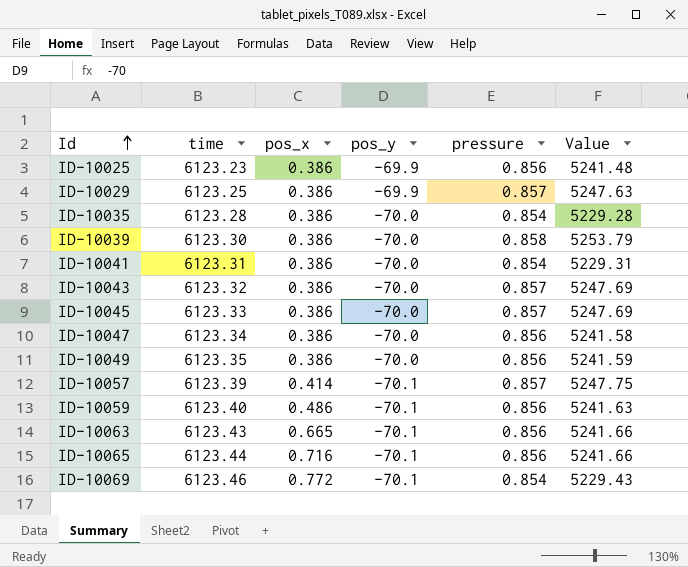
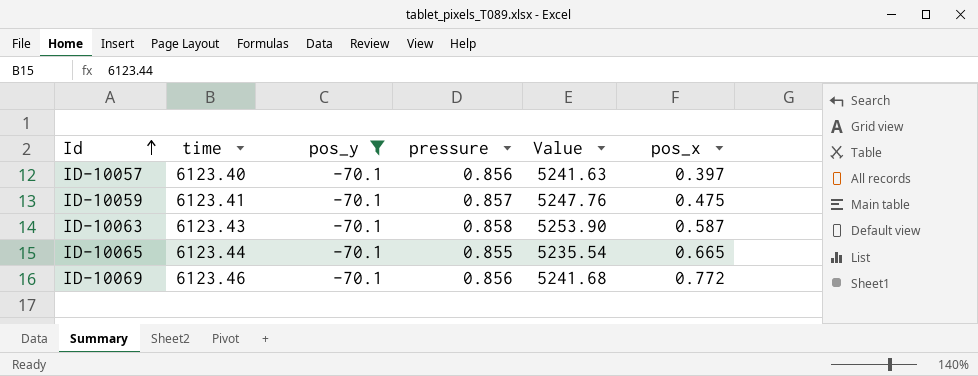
filter: none -> pos_y = -70.1
column pos_x | position: 3 -> 6
ID-10057 | time: 6123.39 -> 6123.40
ID-10057 | pressure: 0.857 -> 0.856
ID-10057 | Value: 5247.75 -> 5241.63
ID-10057 | pos_x: 0.414 -> 0.397
ID-10059 | time: 6123.40 -> 6123.41
ID-10059 | pressure: 0.856 -> 0.857
ID-10059 | Value: 5241.63 -> 5247.76
ID-10059 | pos_x: 0.486 -> 0.475
ID-10063 | pressure: 0.856 -> 0.858
ID-10063 | Value: 5241.66 -> 5253.90
ID-10063 | pos_x: 0.665 -> 0.587
ID-10065 | pressure: 0.856 -> 0.855
ID-10065 | Value: 5241.66 -> 5235.54
ID-10065 | pos_x: 0.716 -> 0.665
ID-10069 | pressure: 0.854 -> 0.856
ID-10069 | Value: 5229.43 -> 5241.68

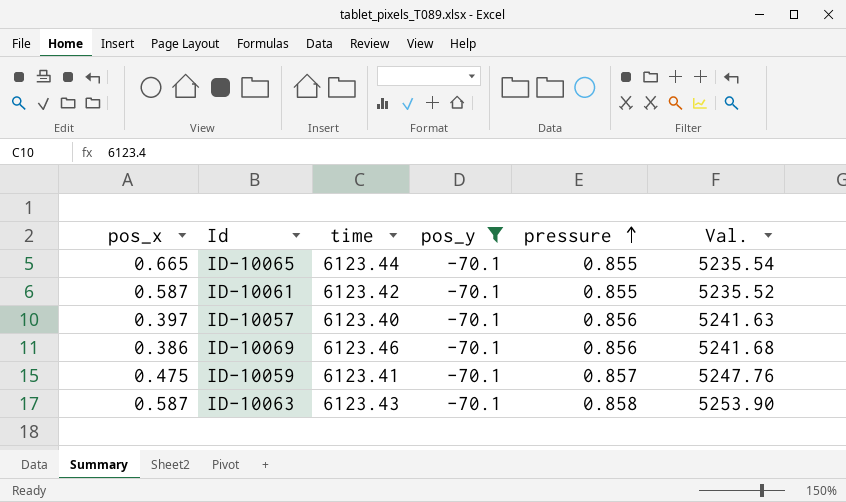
row order: Id ascending -> pressure ascending
column pos_x | position: 6 -> 1
column name: Value -> Val.
row ID-10061: none -> 0.587 | 6123.42 | -70.1 | 0.855 | 5235.52
ID-10069 | pos_x: 0.772 -> 0.386

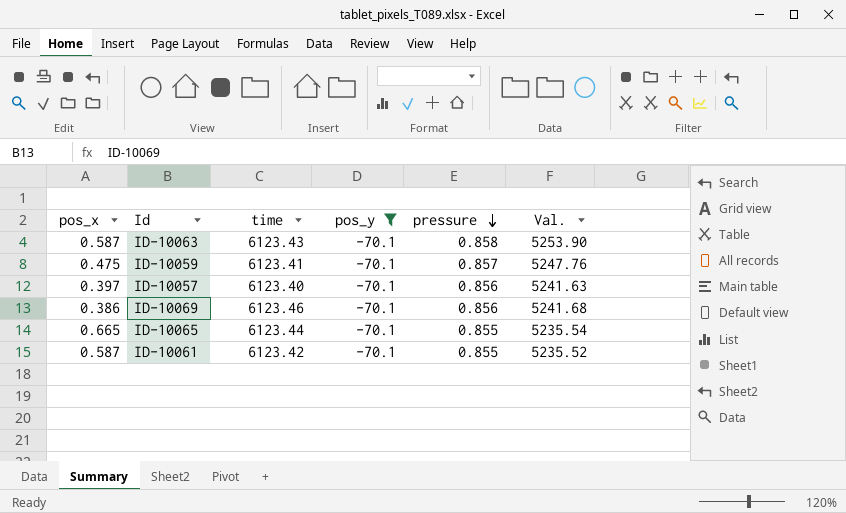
row order: pressure ascending -> pressure descending

